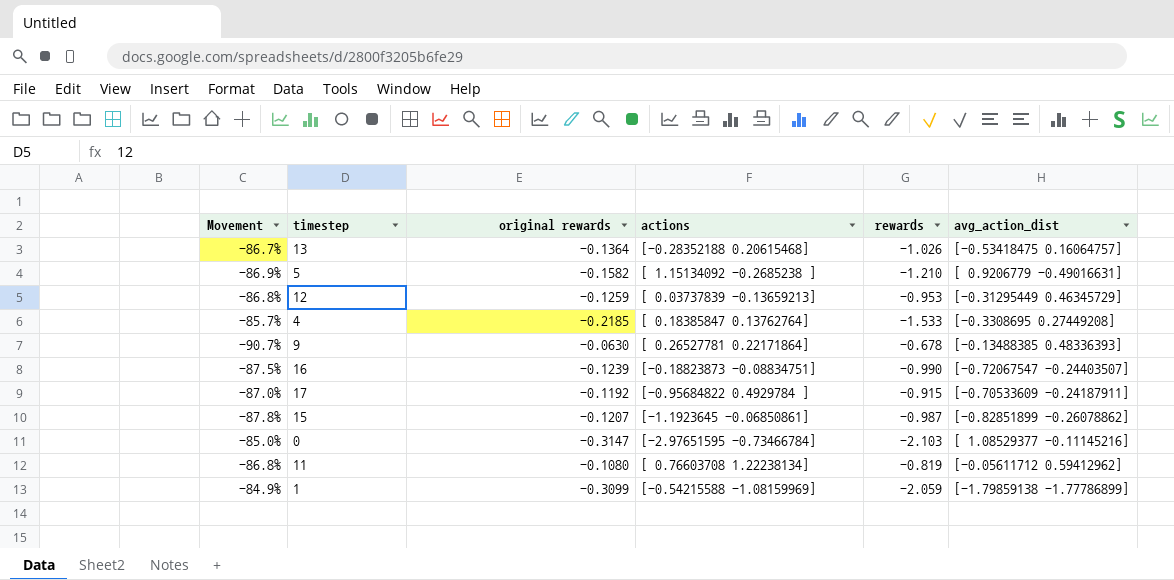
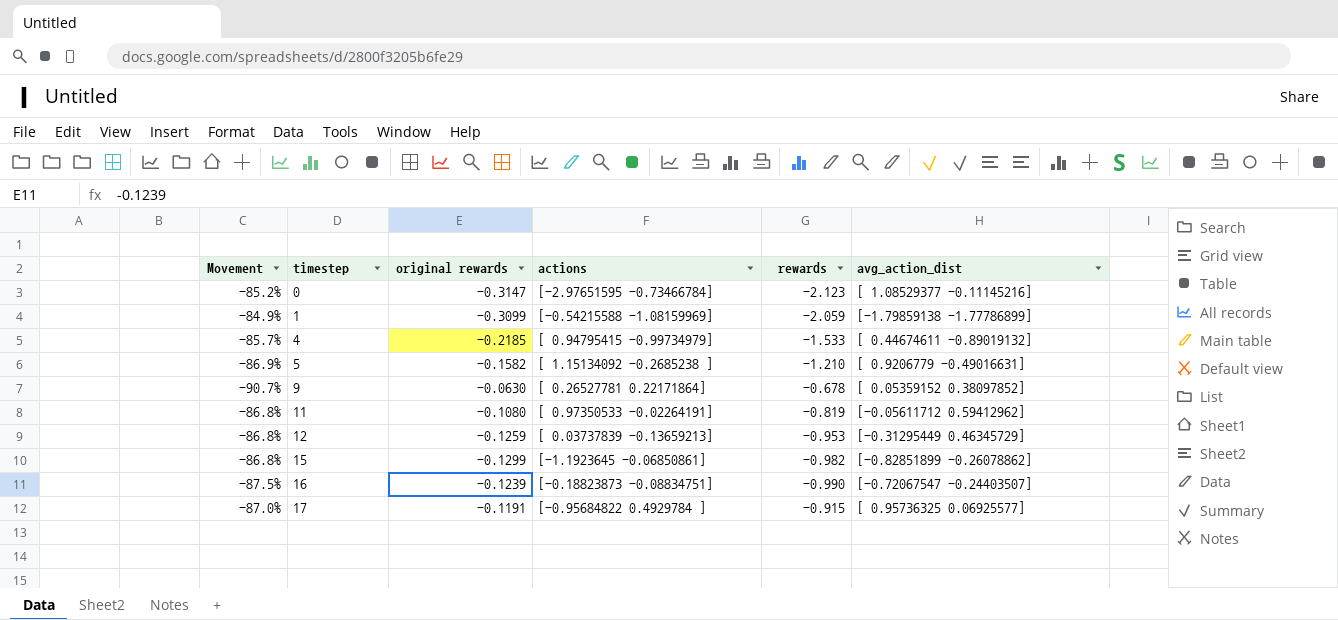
row order: none -> timestep ascending
row 13: -86.7% | -0.1364 | [-0.28352188 0.20615468] | -1.026 | [-0.53418475 0.16064757] -> none
0 | Movement: -85.0% -> -85.2%
0 | rewards: -2.103 -> -2.123
4 | actions: [ 0.18385847 0.13762764] -> [ 0.94795415 -0.99734979]
4 | avg_action_dist: [-0.3308695 0.27449208] -> [ 0.44674611 -0.89019132]
9 | avg_action_dist: [-0.13488385 0.48336393] -> [ 0.05359152 0.38097852]
11 | actions: [ 0.76603708 1.22238134] -> [ 0.97350533 -0.02264191]
15 | Movement: -87.8% -> -86.8%
15 | original rewards: -0.1207 -> -0.1299
15 | rewards: -0.987 -> -0.982
17 | original rewards: -0.1192 -> -0.1191
17 | avg_action_dist: [-0.70533609 -0.24187911] -> [ 0.95736325 0.06925577]

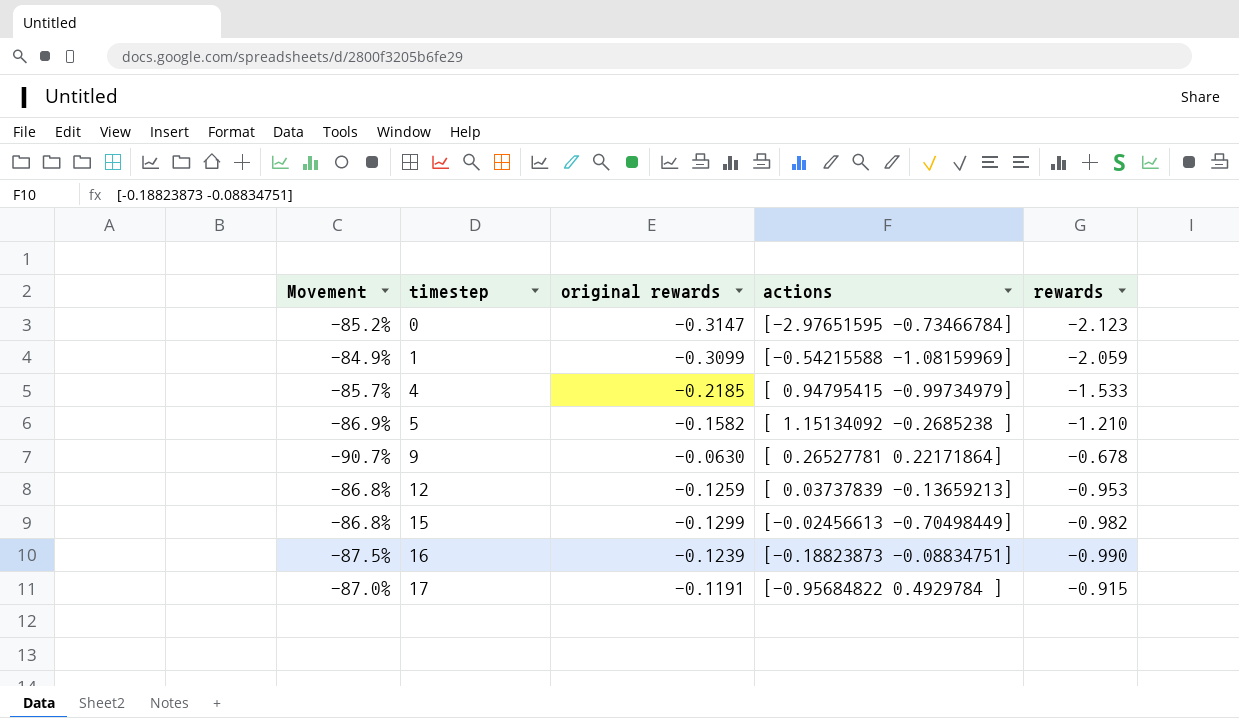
column avg_action_dist | position: 6 -> none
row 11: -86.8% | -0.1080 | [ 0.97350533 -0.02264191] | -0.819 | [-0.05611712 0.59412962] -> none
15 | actions: [-1.1923645 -0.06850861] -> [-0.02456613 -0.70498449]

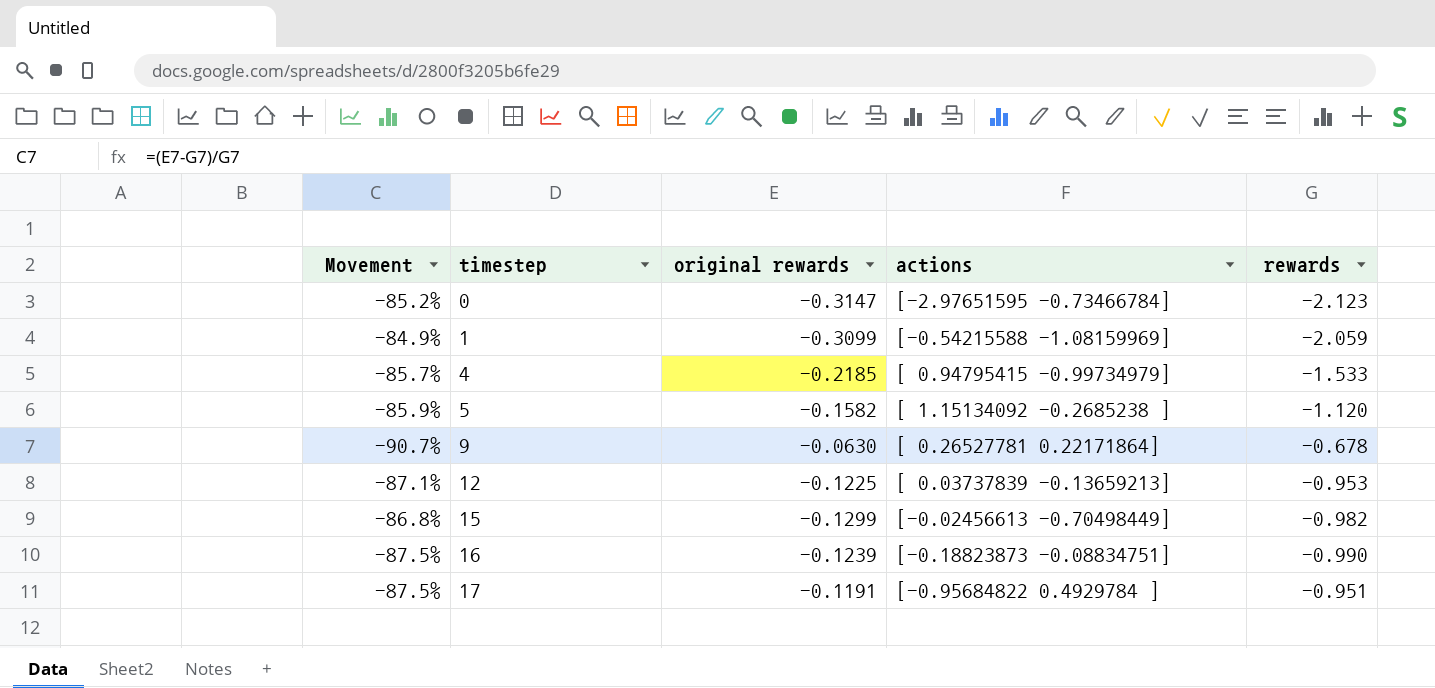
5 | Movement: -86.9% -> -85.9%
5 | rewards: -1.210 -> -1.120
12 | Movement: -86.8% -> -87.1%
12 | original rewards: -0.1259 -> -0.1225
17 | Movement: -87.0% -> -87.5%
17 | rewards: -0.915 -> -0.951

